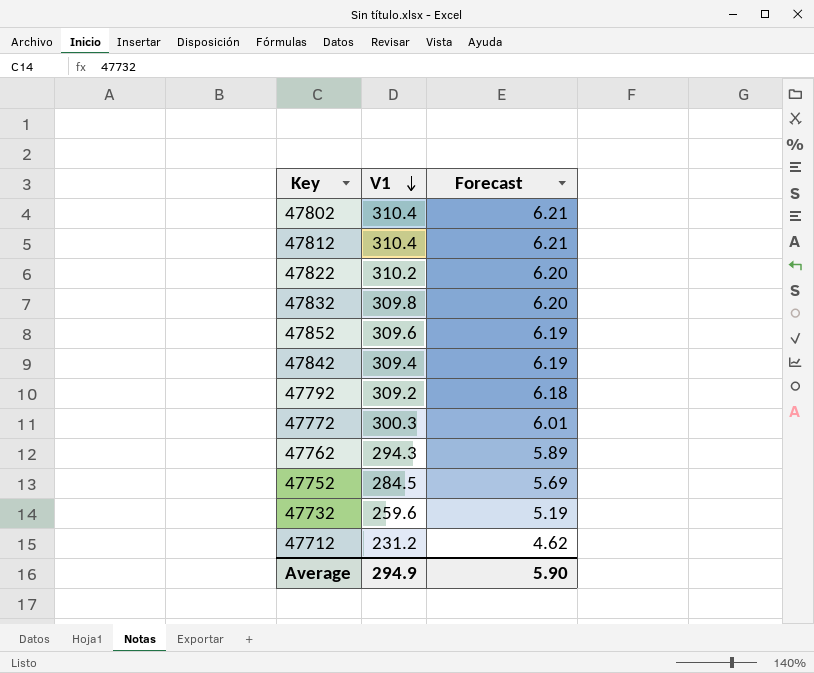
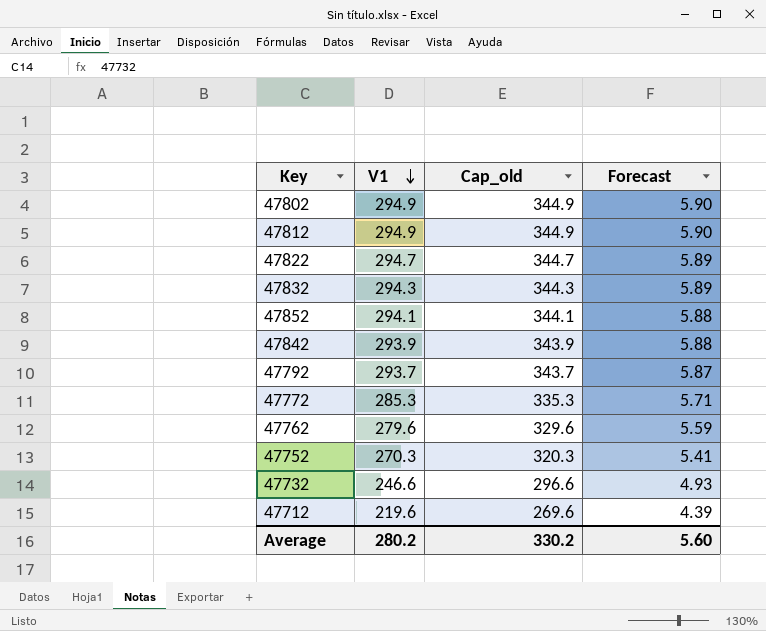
column Cap_old | formula: none -> [V1] + 50
47802 | V1: 310.4 -> 294.9
47802 | Forecast: 6.21 -> 5.90
47812 | V1: 310.4 -> 294.9
47812 | Forecast: 6.21 -> 5.90
47822 | V1: 310.2 -> 294.7
47822 | Forecast: 6.20 -> 5.89
47832 | V1: 309.8 -> 294.3
47832 | Forecast: 6.20 -> 5.89
47852 | V1: 309.6 -> 294.1
47852 | Forecast: 6.19 -> 5.88
47842 | V1: 309.4 -> 293.9
47842 | Forecast: 6.19 -> 5.88
47792 | V1: 309.2 -> 293.7
47792 | Forecast: 6.18 -> 5.87
47772 | V1: 300.3 -> 285.3
47772 | Forecast: 6.01 -> 5.71
47762 | V1: 294.3 -> 279.6
47762 | Forecast: 5.89 -> 5.59
47752 | V1: 284.5 -> 270.3
47752 | Forecast: 5.69 -> 5.41
47732 | V1: 259.6 -> 246.6
47732 | Forecast: 5.19 -> 4.93
47712 | V1: 231.2 -> 219.6
47712 | Forecast: 4.62 -> 4.39
Average | V1: 294.9 -> 280.2
Average | Forecast: 5.90 -> 5.60

